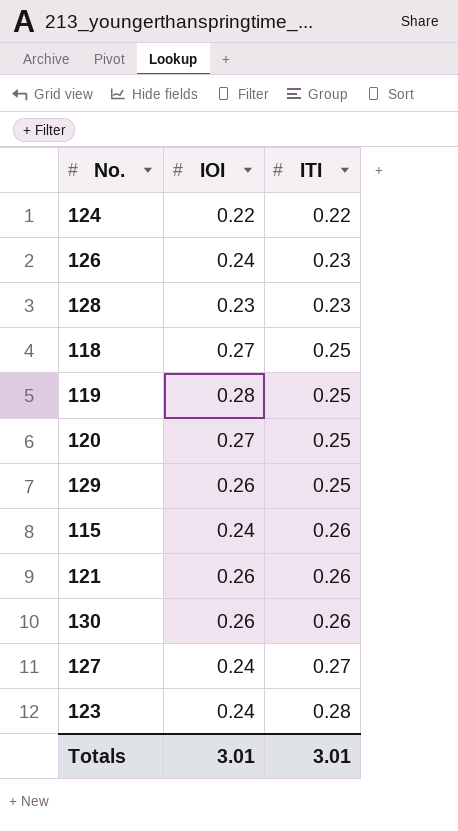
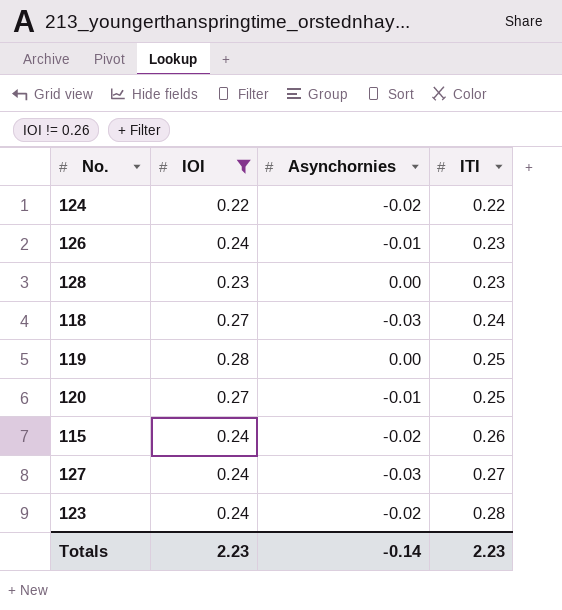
filter: none -> IOI != 0.26
column Asynchornies | position: none -> 3
118 | ITI: 0.25 -> 0.24
Totals | IOI: 3.01 -> 2.23
Totals | ITI: 3.01 -> 2.23

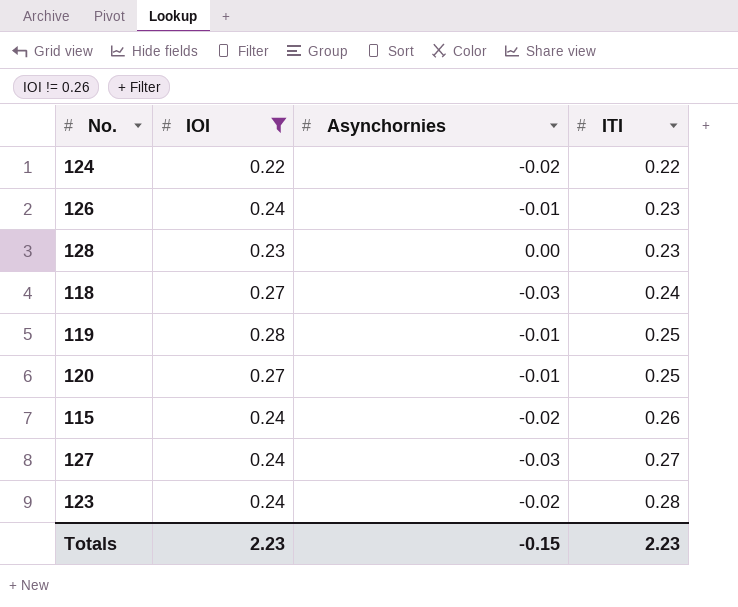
119 | Asynchornies: 0.00 -> -0.01
Totals | Asynchornies: -0.14 -> -0.15

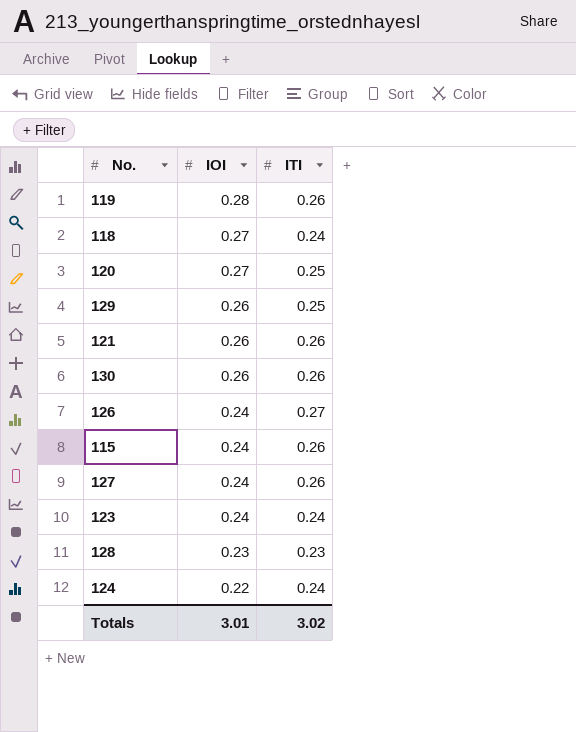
filter: IOI != 0.26 -> none
row order: ITI ascending -> IOI descending
column Asynchornies | position: 3 -> none
119 | ITI: 0.25 -> 0.26
126 | ITI: 0.23 -> 0.27
127 | ITI: 0.27 -> 0.26
123 | ITI: 0.28 -> 0.24
124 | ITI: 0.22 -> 0.24
Totals | IOI: 2.23 -> 3.01
Totals | ITI: 2.23 -> 3.02

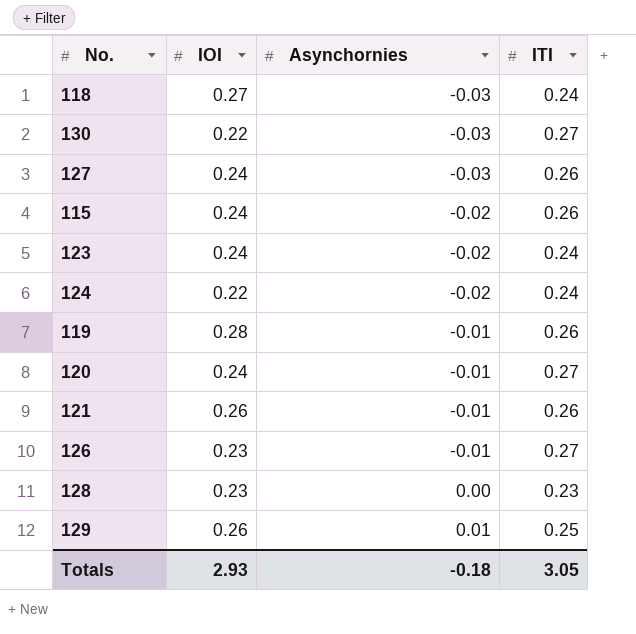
row order: IOI descending -> Asynchornies ascending
column Asynchornies | position: none -> 3
130 | IOI: 0.26 -> 0.22
130 | ITI: 0.26 -> 0.27
120 | IOI: 0.27 -> 0.24
120 | ITI: 0.25 -> 0.27
126 | IOI: 0.24 -> 0.23
Totals | IOI: 3.01 -> 2.93
Totals | ITI: 3.02 -> 3.05

